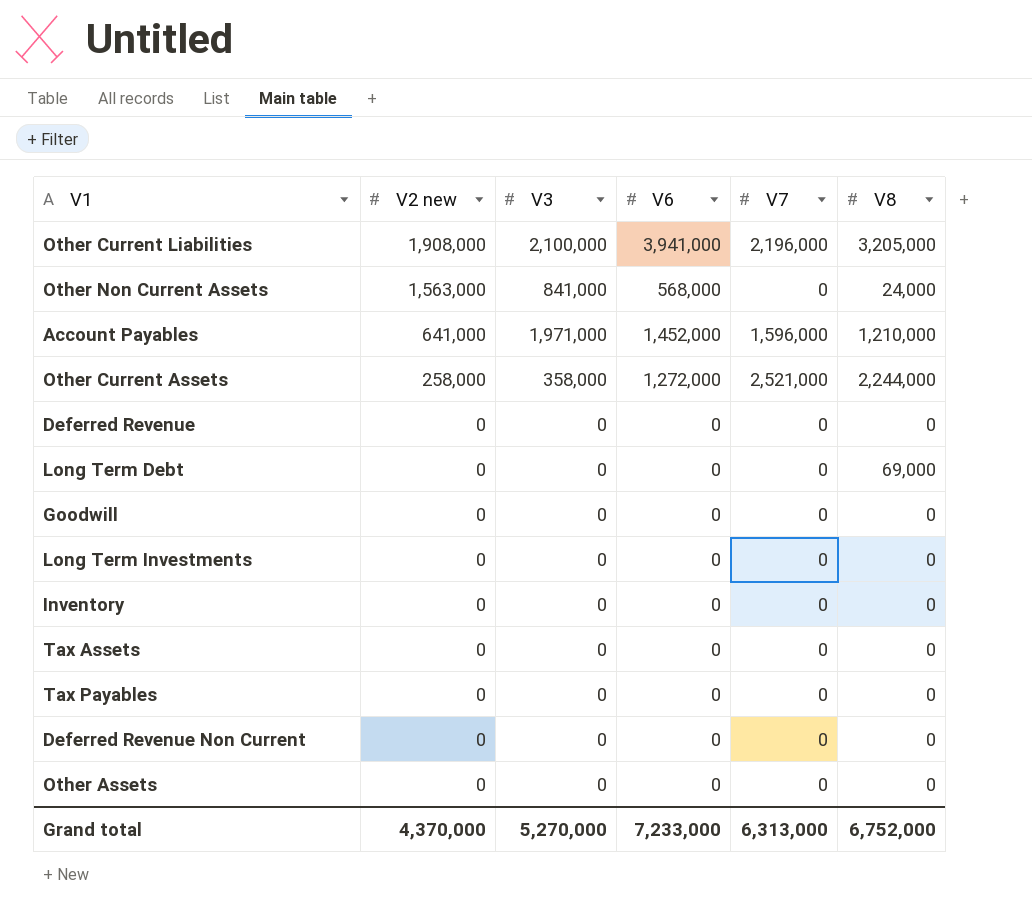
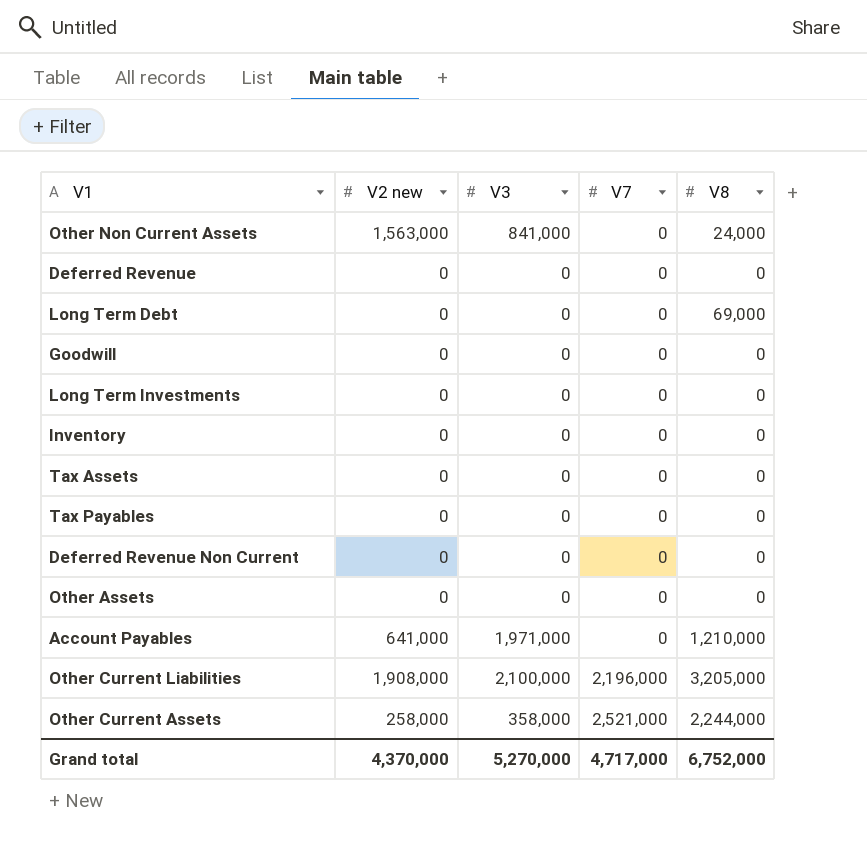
row order: V2 new descending -> V7 ascending
column V6 | position: 4 -> none
Account Payables | V7: 1,596,000 -> 0
Grand total | V7: 6,313,000 -> 4,717,000

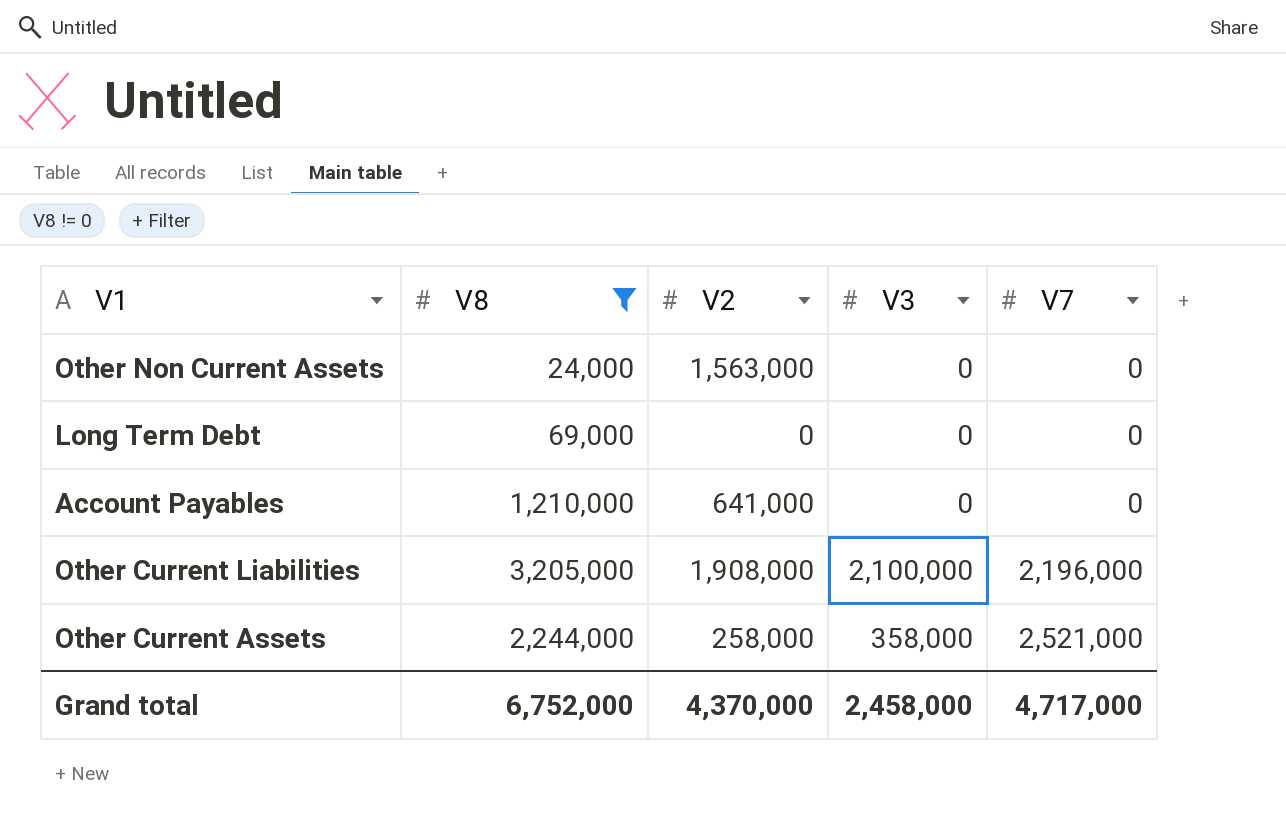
filter: none -> V8 != 0
column V8 | position: 5 -> 2
column name: V2 new -> V2
Other Non Current Assets | V3: 841,000 -> 0
Account Payables | V3: 1,971,000 -> 0
Grand total | V3: 5,270,000 -> 2,458,000

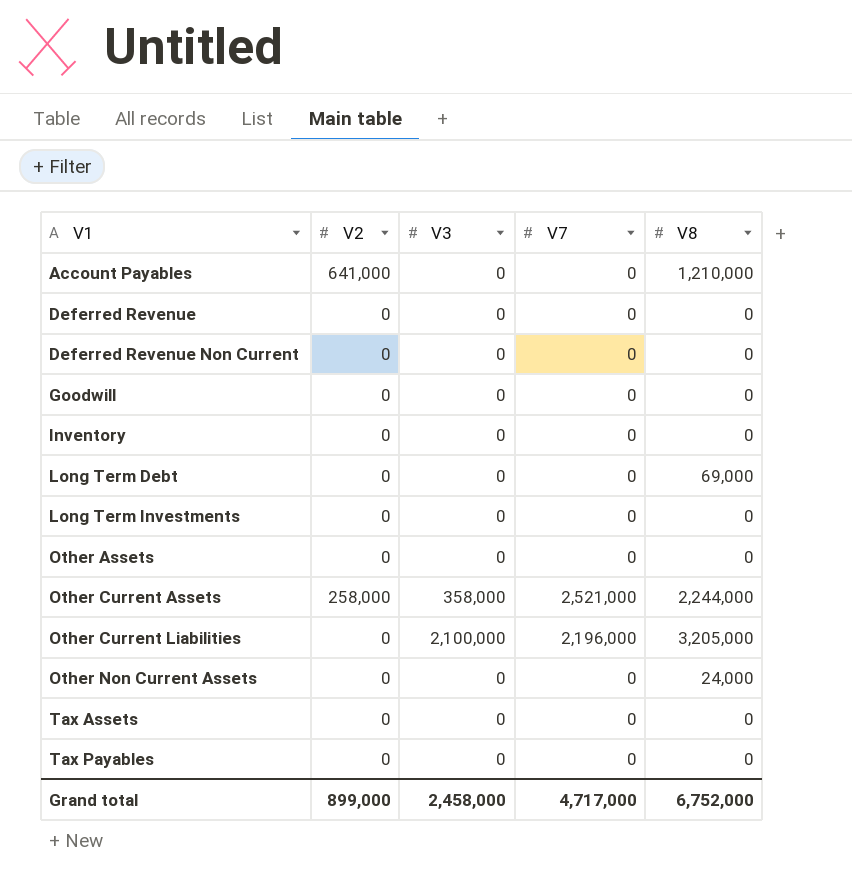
filter: V8 != 0 -> none
row order: V7 ascending -> V1 ascending
column V8 | position: 2 -> 5
Other Current Liabilities | V2: 1,908,000 -> 0
Other Non Current Assets | V2: 1,563,000 -> 0
Grand total | V2: 4,370,000 -> 899,000

